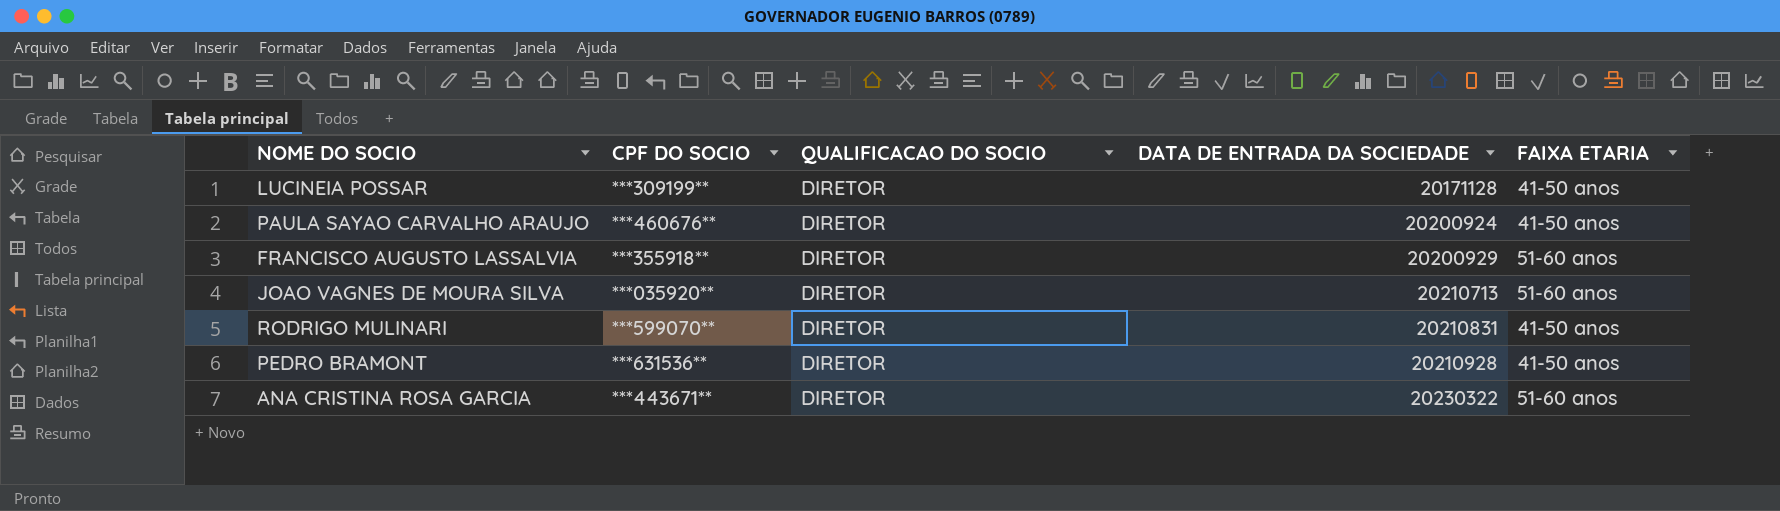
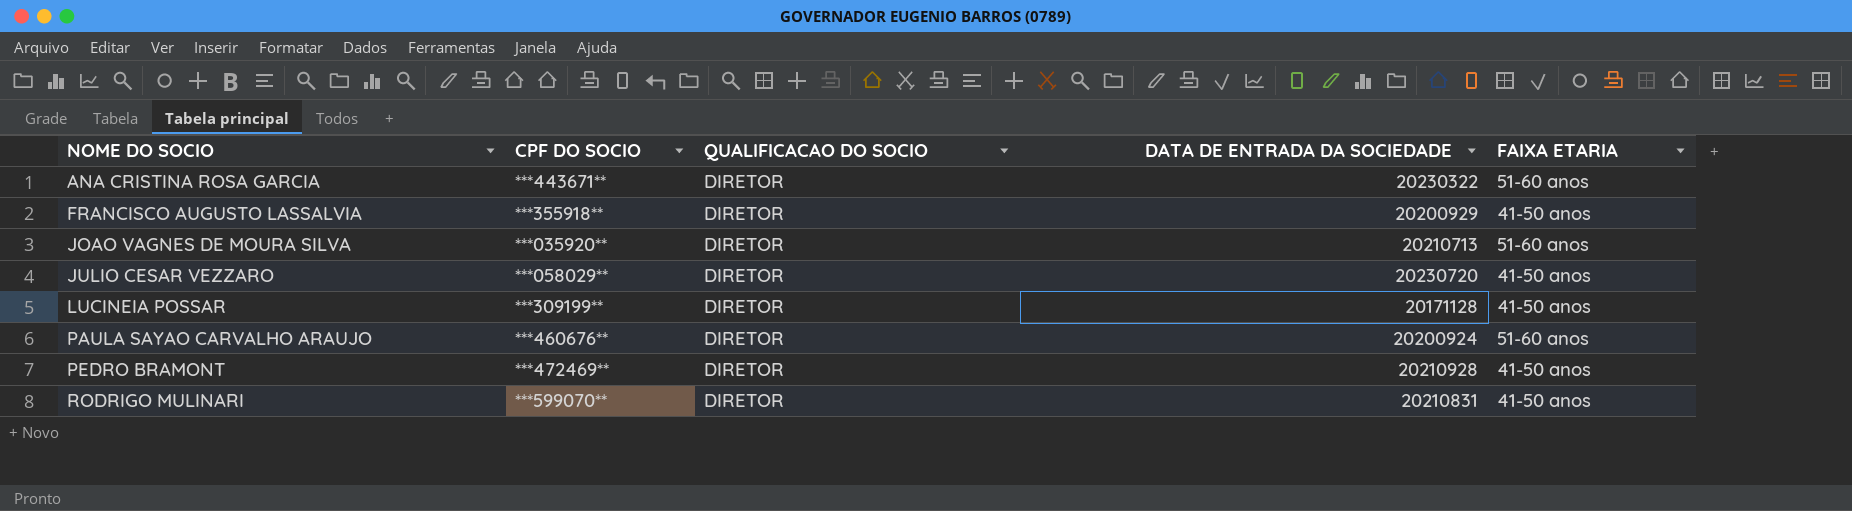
row order: DATA DE ENTRADA DA SOCIEDADE ascending -> NOME DO SOCIO ascending
FRANCISCO AUGUSTO LASSALVIA | FAIXA ETARIA: 51-60 anos -> 41-50 anos
row JULIO CESAR VEZZARO: none -> ***058029** | DIRETOR | 20230720 | 41-50 anos
PAULA SAYAO CARVALHO ARAUJO | FAIXA ETARIA: 41-50 anos -> 51-60 anos
PEDRO BRAMONT | CPF DO SOCIO: ***631536** -> ***472469**

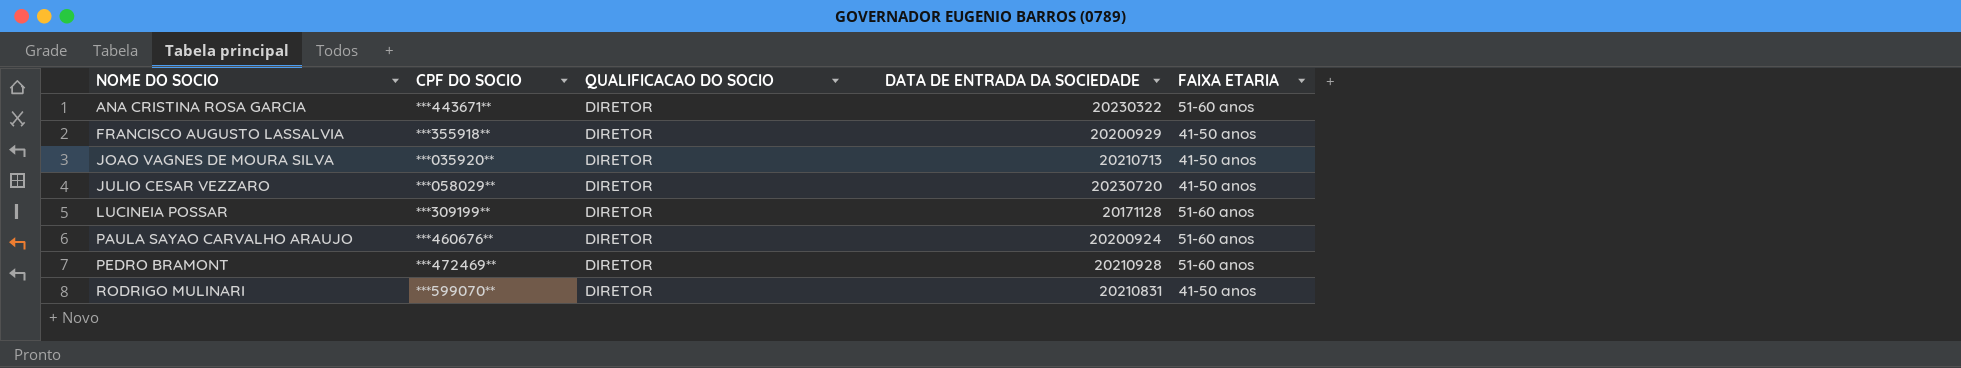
JOAO VAGNES DE MOURA SILVA | FAIXA ETARIA: 51-60 anos -> 41-50 anos
LUCINEIA POSSAR | FAIXA ETARIA: 41-50 anos -> 51-60 anos
PEDRO BRAMONT | FAIXA ETARIA: 41-50 anos -> 51-60 anos

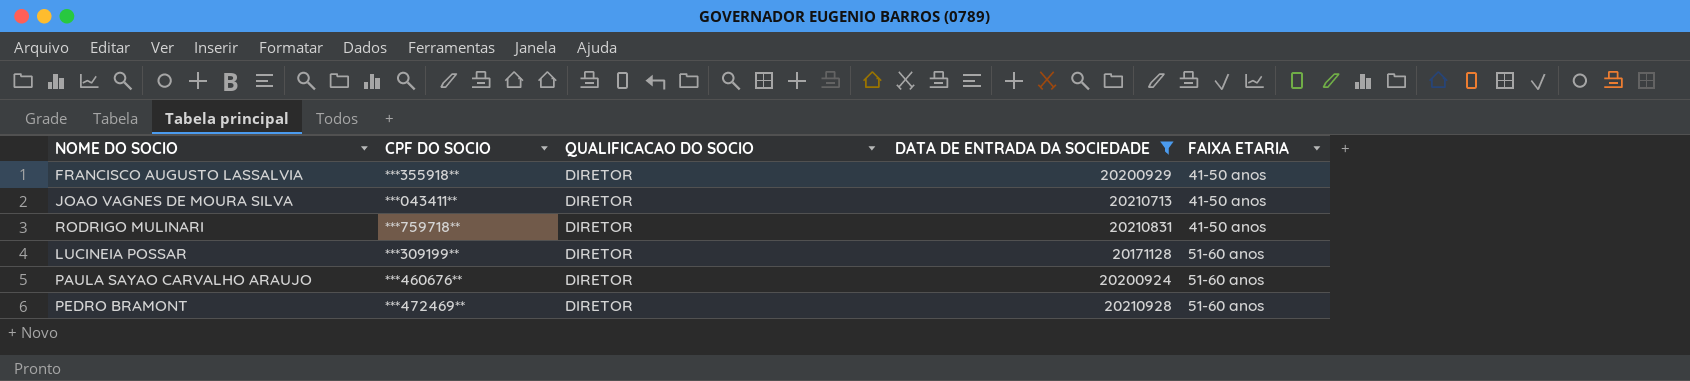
filter: none -> DATA DE ENTRADA DA SOCIEDADE <= 20210928
row order: NOME DO SOCIO ascending -> FAIXA ETARIA ascending
JOAO VAGNES DE MOURA SILVA | CPF DO SOCIO: ***035920** -> ***043411**
RODRIGO MULINARI | CPF DO SOCIO: ***599070** -> ***759718**

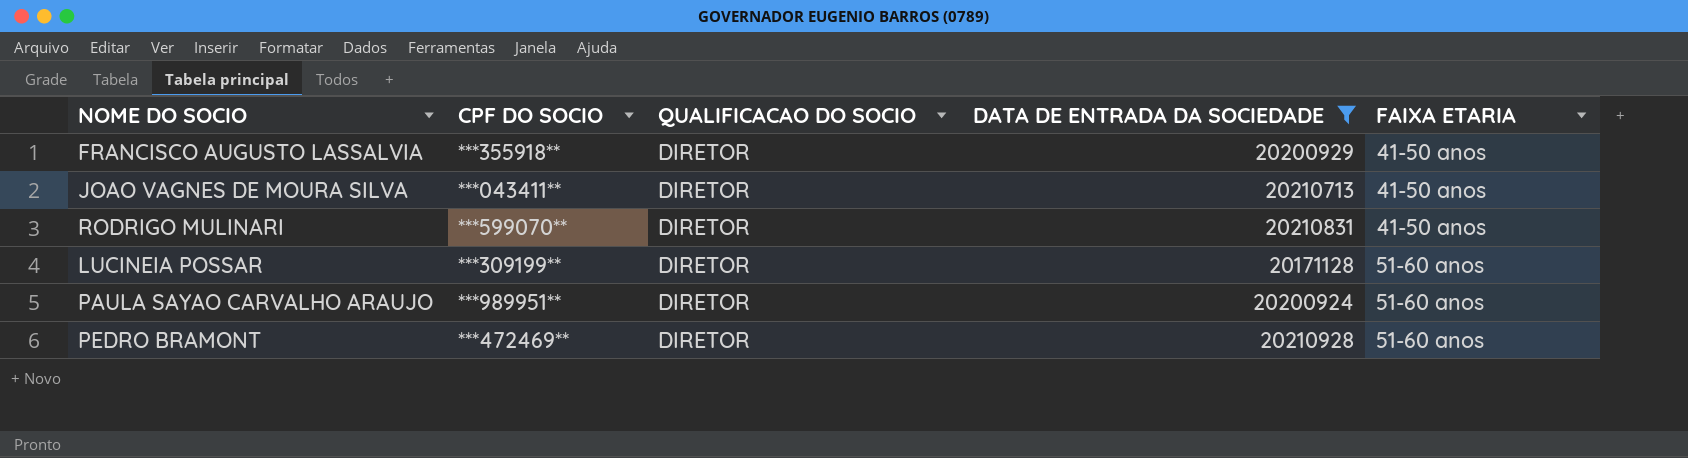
RODRIGO MULINARI | CPF DO SOCIO: ***759718** -> ***599070**
PAULA SAYAO CARVALHO ARAUJO | CPF DO SOCIO: ***460676** -> ***989951**

